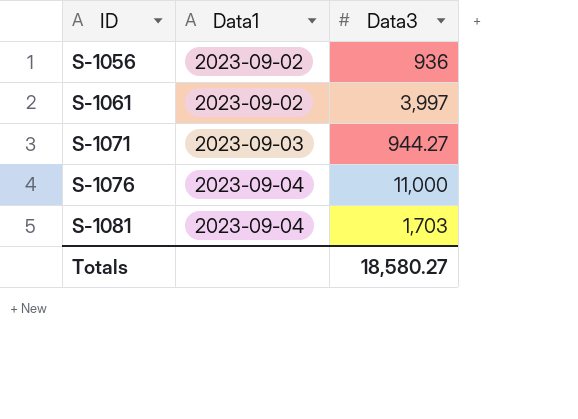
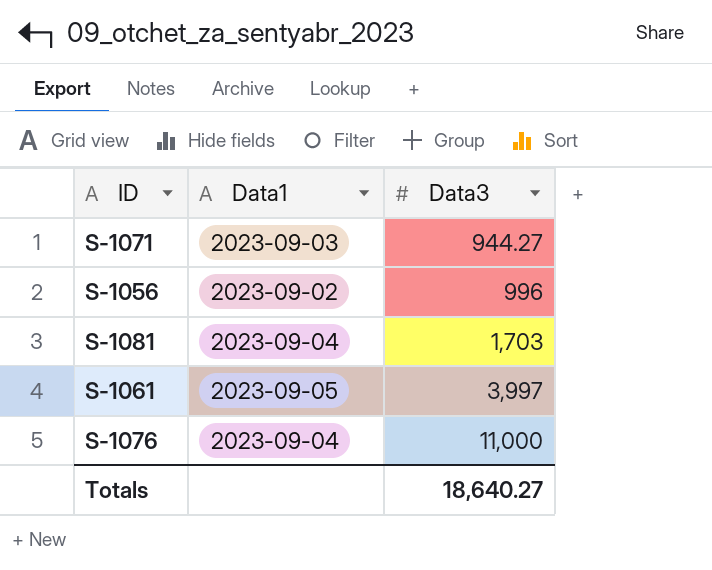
row order: ID ascending -> Data3 ascending
S-1056 | Data3: 936 -> 996
S-1061 | Data1: 2023-09-02 -> 2023-09-05
Totals | Data3: 18,580.27 -> 18,640.27

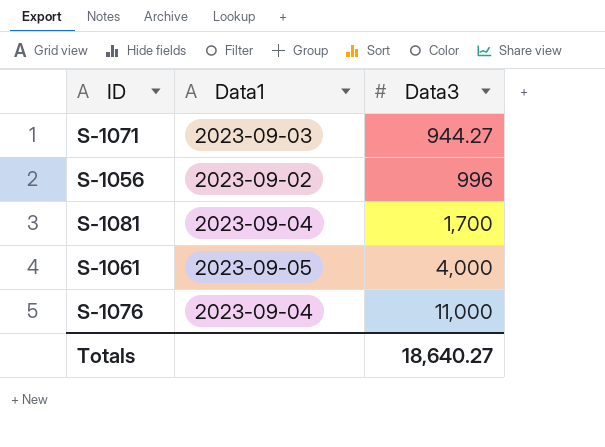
S-1081 | Data3: 1,703 -> 1,700
S-1061 | Data3: 3,997 -> 4,000

